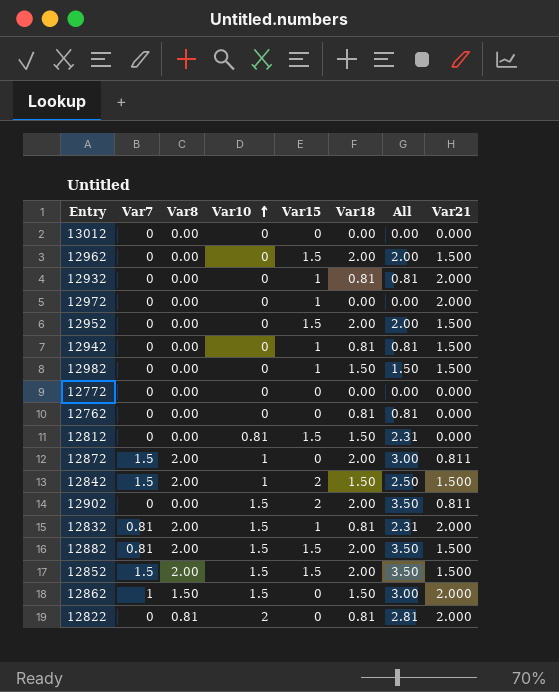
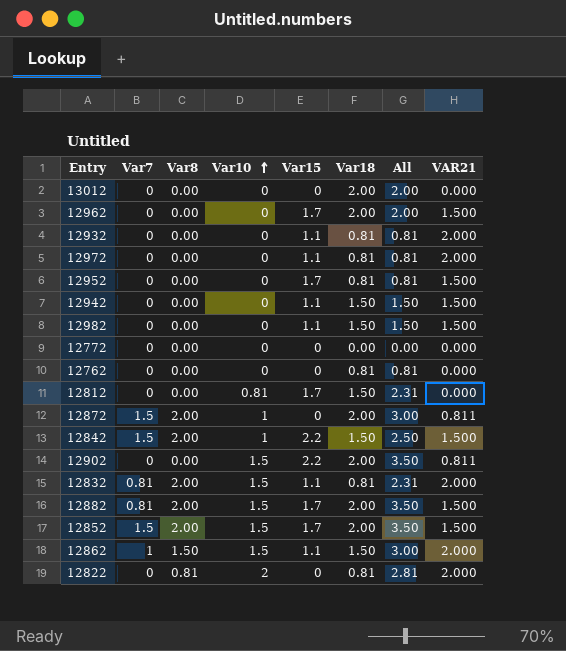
column name: Var21 -> VAR21
13012 | Var18: 0.00 -> 2.00
13012 | All: 0.00 -> 2.00
12962 | Var15: 1.5 -> 1.7
12932 | Var15: 1 -> 1.1
12972 | Var15: 1 -> 1.1
12972 | Var18: 0.00 -> 0.81
12972 | All: 0.00 -> 0.81
12952 | Var15: 1.5 -> 1.7
12952 | Var18: 2.00 -> 0.81
12952 | All: 2.00 -> 0.81
12942 | Var15: 1 -> 1.1
12942 | Var18: 0.81 -> 1.50
12942 | All: 0.81 -> 1.50
12982 | Var15: 1 -> 1.1
12812 | Var15: 1.5 -> 1.7
12842 | Var15: 2 -> 2.2
12902 | Var15: 2 -> 2.2
12832 | Var15: 1 -> 1.1
12882 | Var15: 1.5 -> 1.7
12852 | Var15: 1.5 -> 1.7
12862 | Var15: 0 -> 1.1

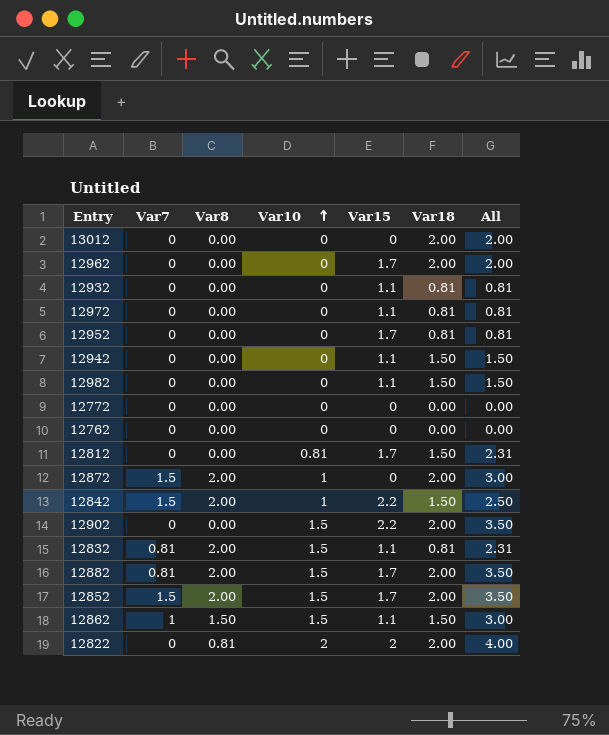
column VAR21 | position: 8 -> none
12762 | Var18: 0.81 -> 0.00
12762 | All: 0.81 -> 0.00
12822 | Var15: 0 -> 2
12822 | Var18: 0.81 -> 2.00
12822 | All: 2.81 -> 4.00

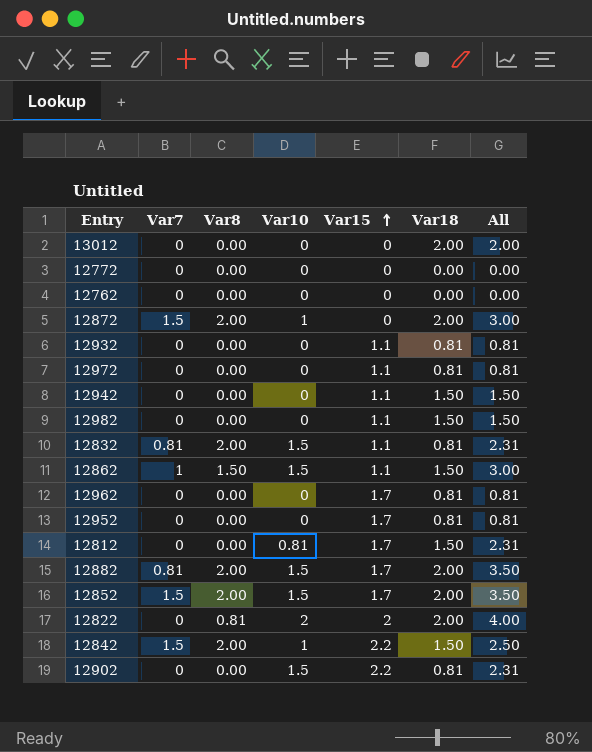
row order: Var10 ascending -> Var15 ascending
12962 | Var18: 2.00 -> 0.81
12962 | All: 2.00 -> 0.81
12902 | Var18: 2.00 -> 0.81
12902 | All: 3.50 -> 2.31

